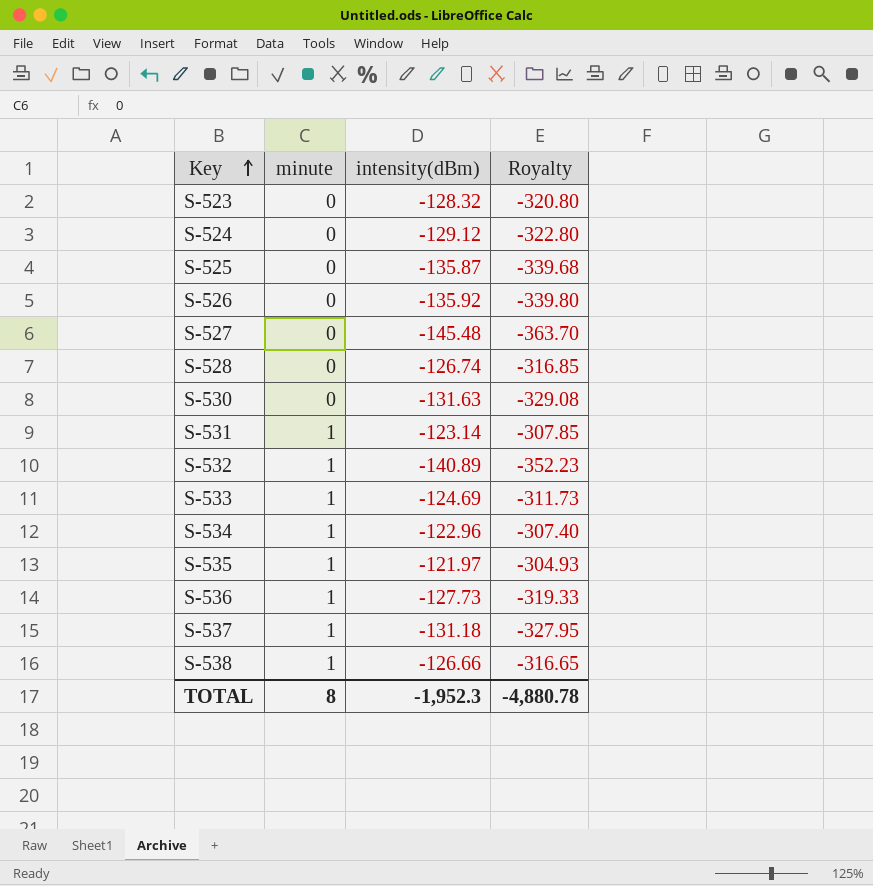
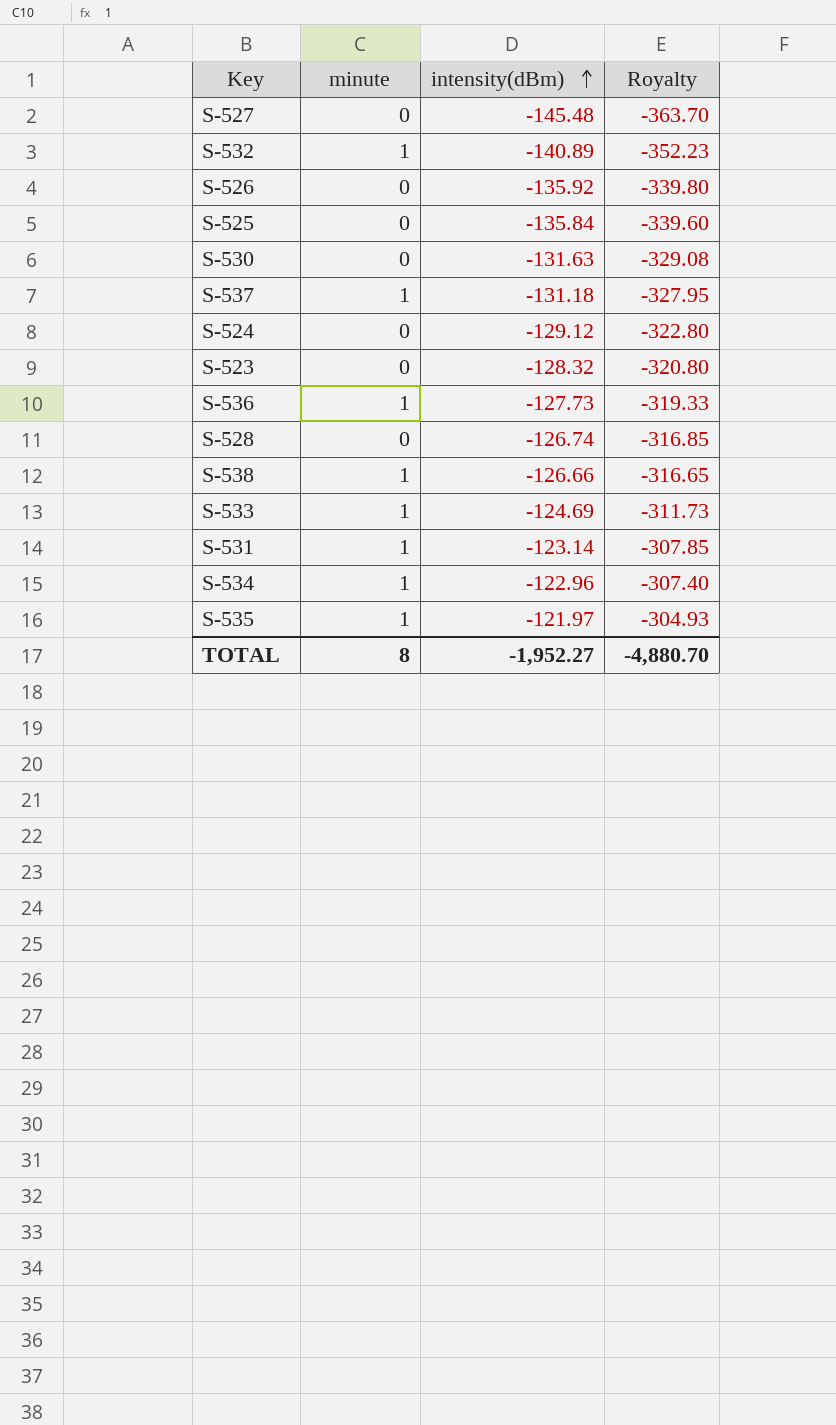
row order: Key ascending -> intensity(dBm) ascending
S-525 | intensity(dBm): -135.87 -> -135.84
S-525 | Royalty: -339.68 -> -339.60
TOTAL | intensity(dBm): -1,952.3 -> -1,952.27
TOTAL | Royalty: -4,880.78 -> -4,880.70

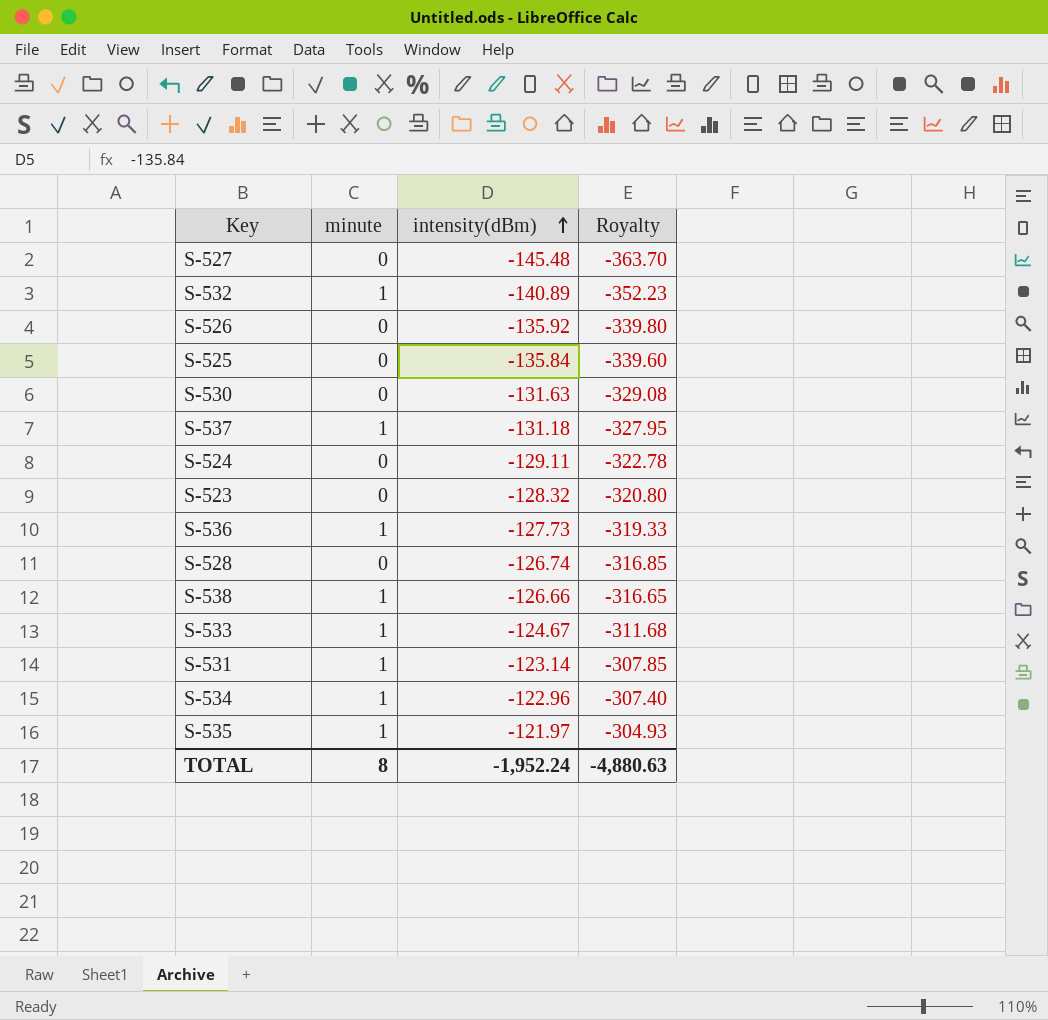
S-524 | intensity(dBm): -129.12 -> -129.11
S-524 | Royalty: -322.80 -> -322.78
S-533 | intensity(dBm): -124.69 -> -124.67
S-533 | Royalty: -311.73 -> -311.68
TOTAL | intensity(dBm): -1,952.27 -> -1,952.24
TOTAL | Royalty: -4,880.70 -> -4,880.63

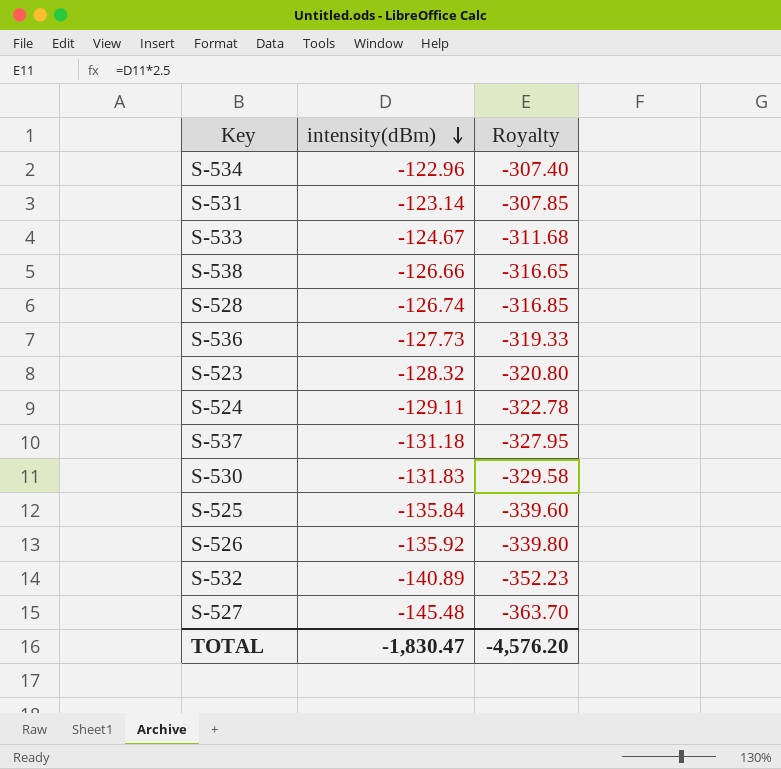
row order: intensity(dBm) ascending -> intensity(dBm) descending
column minute | position: 2 -> none
row S-535: 1 | -121.97 | -304.93 -> none
S-530 | intensity(dBm): -131.63 -> -131.83
S-530 | Royalty: -329.08 -> -329.58
TOTAL | intensity(dBm): -1,952.24 -> -1,830.47
TOTAL | Royalty: -4,880.63 -> -4,576.20

